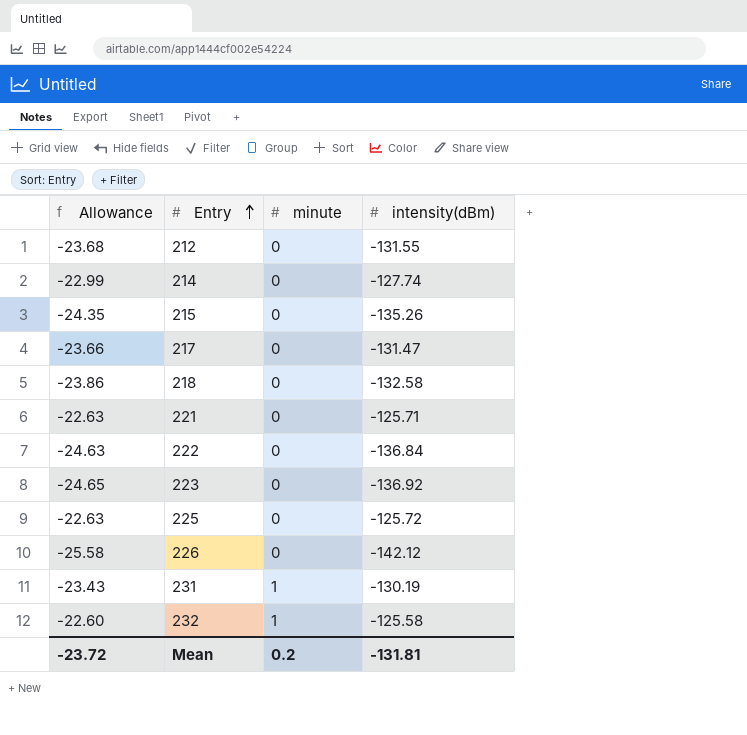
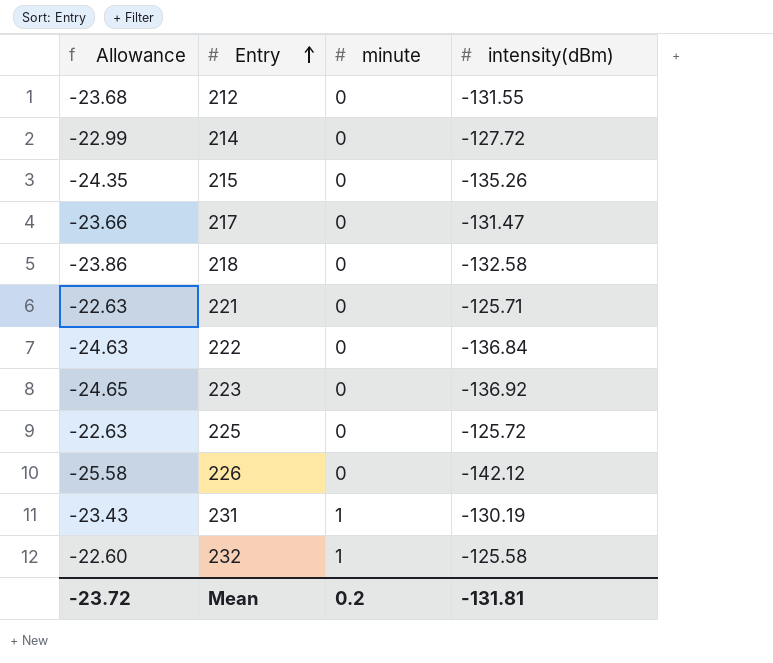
214 | intensity(dBm): -127.74 -> -127.72

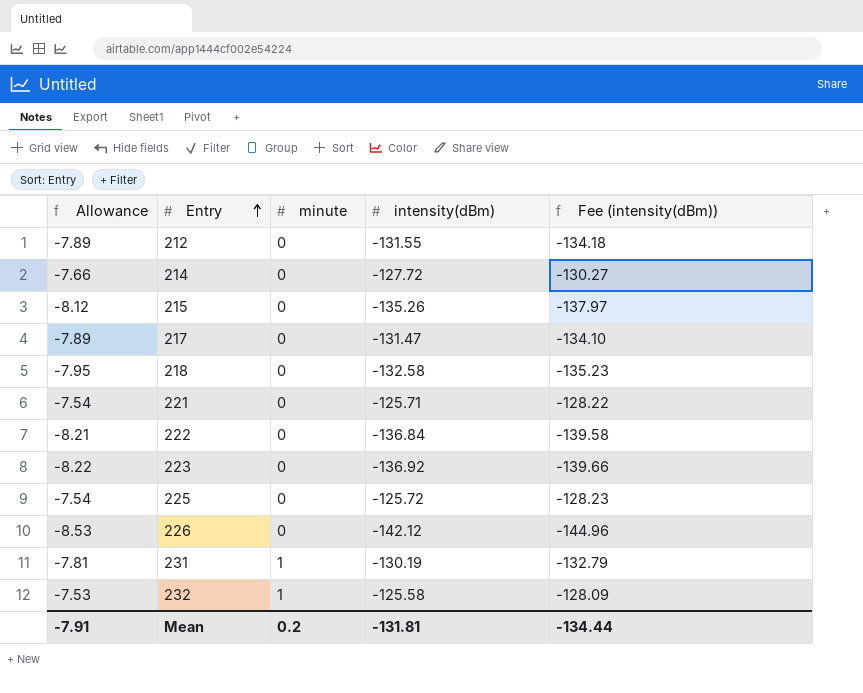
column Allowance | formula: [intensity(dBm)] * 0.18 -> [intensity(dBm)] * 0.06
column Fee (intensity(dBm)) | formula: none -> [intensity(dBm)] * 1.02
Mean | Allowance: -23.72 -> -7.91

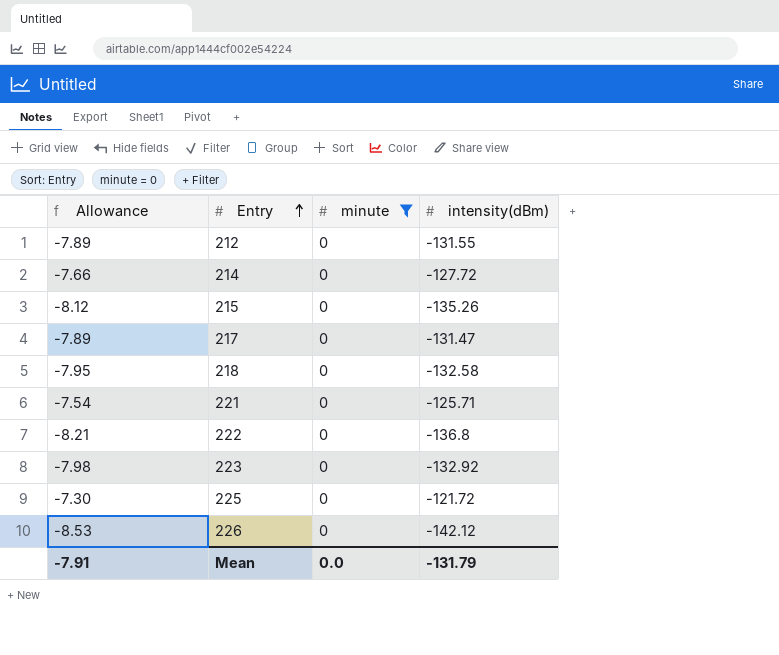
filter: none -> minute = 0
column Fee (intensity(dBm)) | formula: [intensity(dBm)] * 1.02 -> none
222 | intensity(dBm): -136.84 -> -136.8
223 | Allowance: -8.22 -> -7.98
223 | intensity(dBm): -136.92 -> -132.92
225 | Allowance: -7.54 -> -7.30
225 | intensity(dBm): -125.72 -> -121.72
Mean | minute: 0.2 -> 0.0
Mean | intensity(dBm): -131.81 -> -131.79

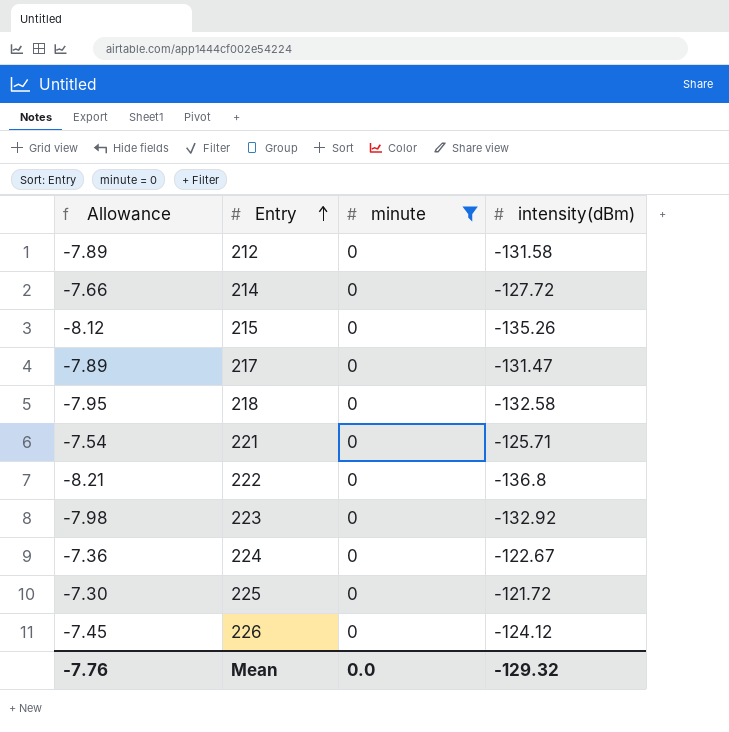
212 | intensity(dBm): -131.55 -> -131.58
row 224: none -> -7.36 | 0 | -122.67
226 | Allowance: -8.53 -> -7.45
226 | intensity(dBm): -142.12 -> -124.12
Mean | Allowance: -7.91 -> -7.76
Mean | intensity(dBm): -131.79 -> -129.32

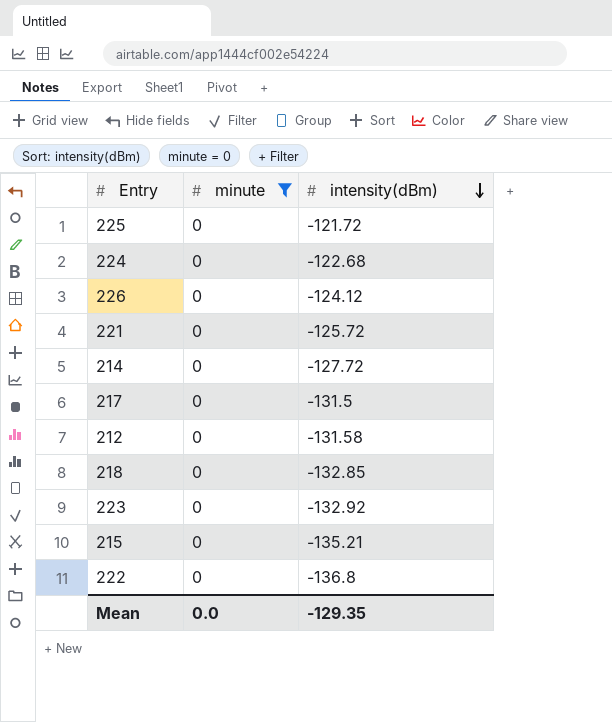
row order: Entry ascending -> intensity(dBm) descending
column Allowance | formula: [intensity(dBm)] * 0.06 -> none
224 | intensity(dBm): -122.67 -> -122.68
221 | intensity(dBm): -125.71 -> -125.72
217 | intensity(dBm): -131.47 -> -131.5
218 | intensity(dBm): -132.58 -> -132.85
215 | intensity(dBm): -135.26 -> -135.21
Mean | intensity(dBm): -129.32 -> -129.35

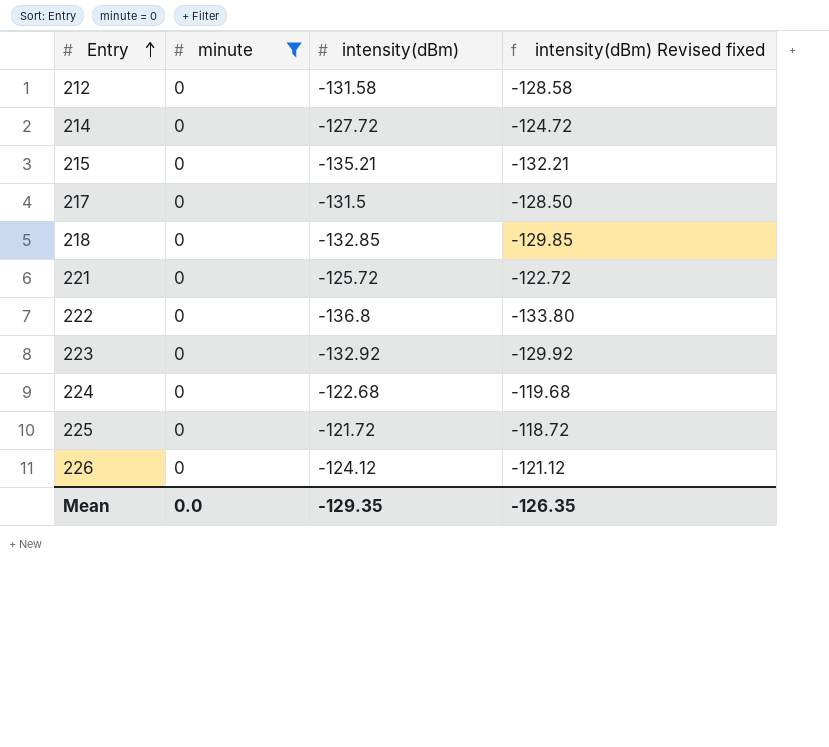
row order: intensity(dBm) descending -> Entry ascending
column intensity(dBm) Revised fixed | formula: none -> [intensity(dBm)] + 3

